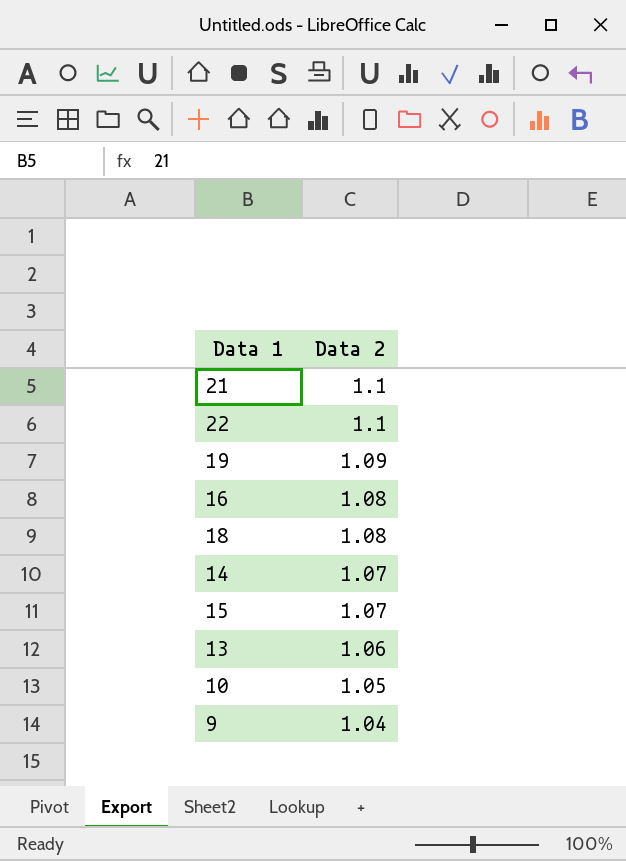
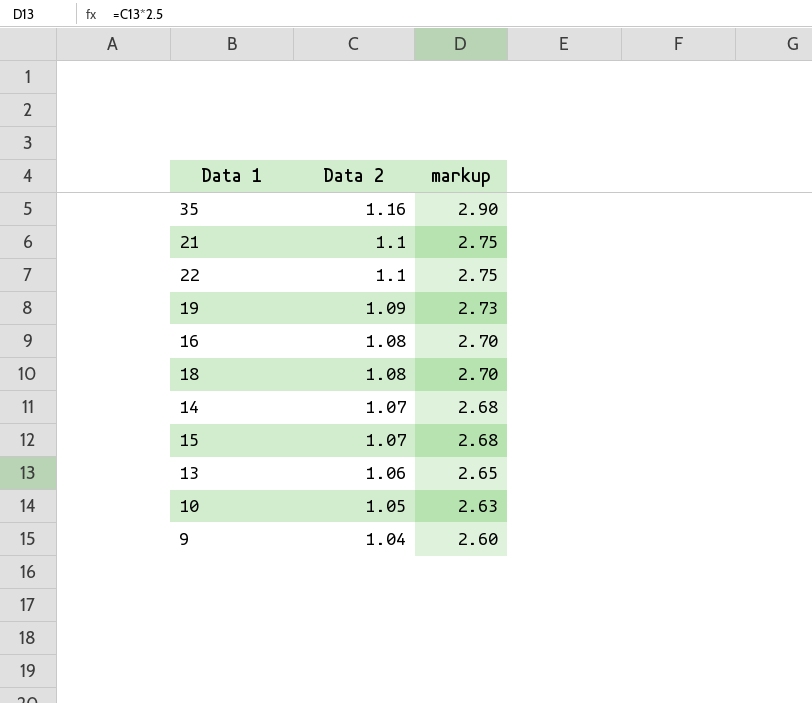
column markup | formula: none -> [Data 2] * 2.5
row 35: none -> 1.16 | 2.90

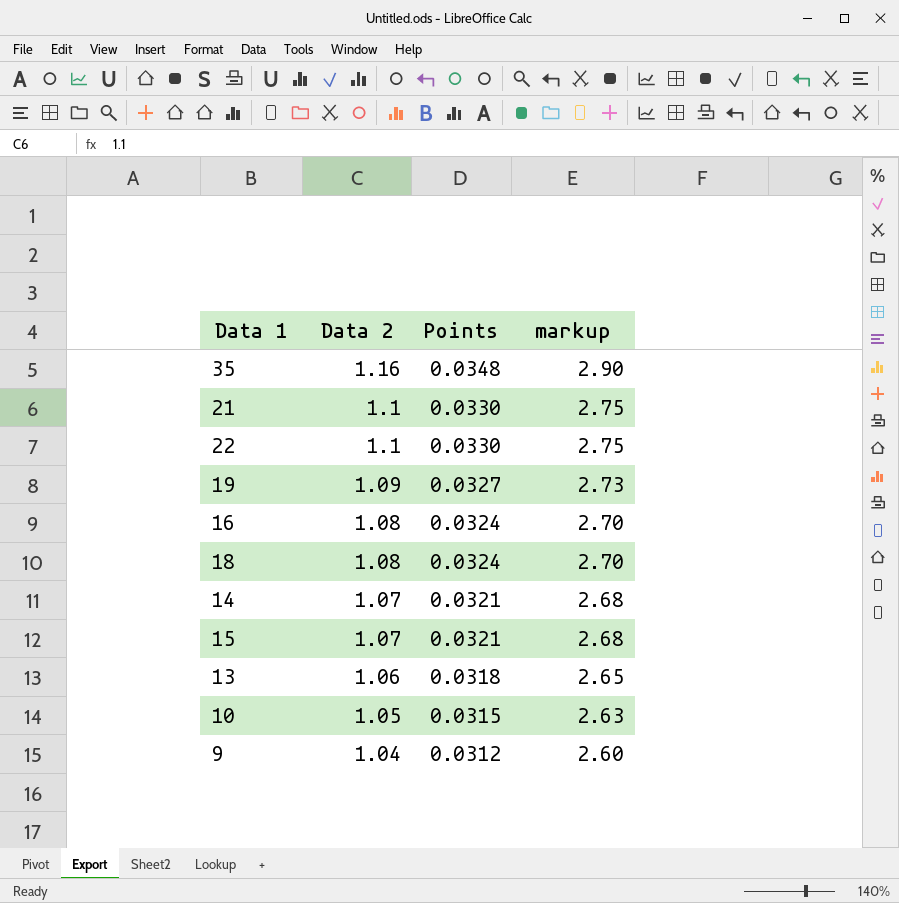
column Points | formula: none -> [Data 2] * 0.03

